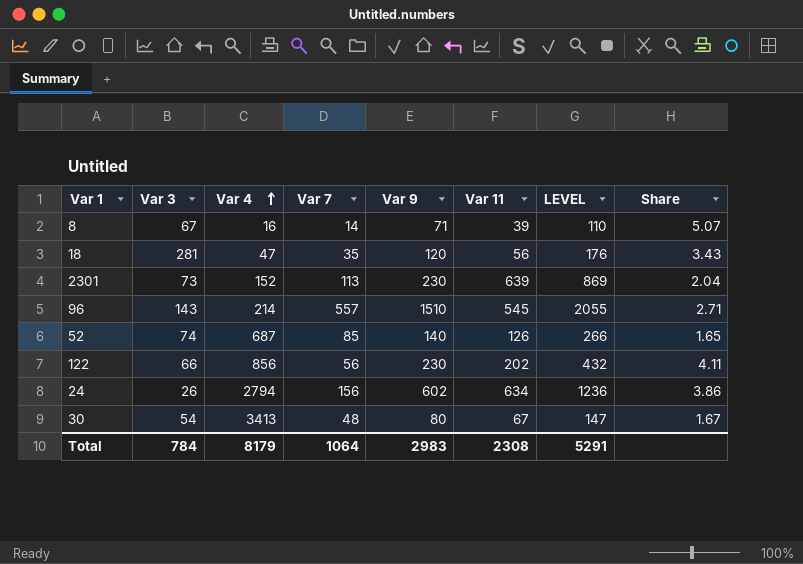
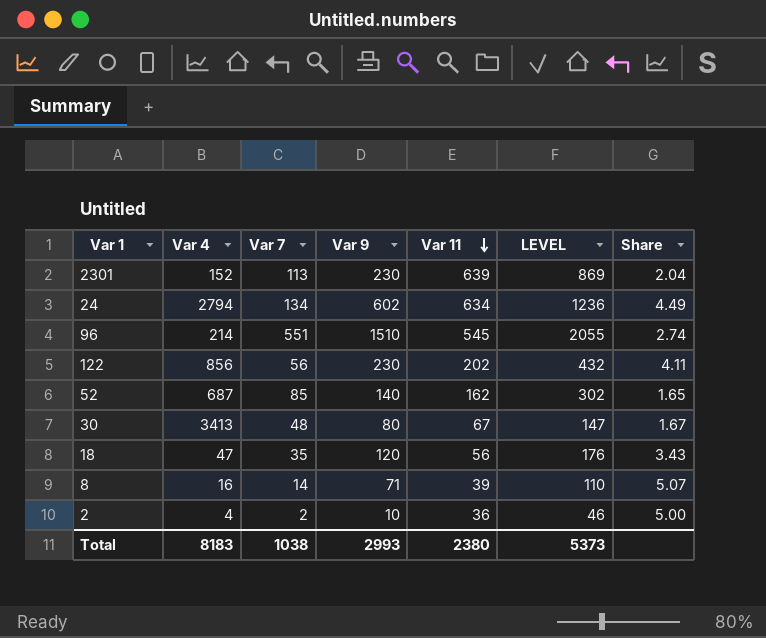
row order: Var 4 ascending -> Var 11 descending
column Var 3 | position: 2 -> none
24 | Var 7: 156 -> 134
24 | Share: 3.86 -> 4.49
96 | Var 7: 557 -> 551
96 | Share: 2.71 -> 2.74
52 | Var 11: 126 -> 162
52 | LEVEL: 266 -> 302
row 2: none -> 4 | 2 | 10 | 36 | 46 | 5.00
Total | Var 4: 8179 -> 8183
Total | Var 7: 1064 -> 1038
Total | Var 9: 2983 -> 2993
Total | Var 11: 2308 -> 2380
Total | LEVEL: 5291 -> 5373

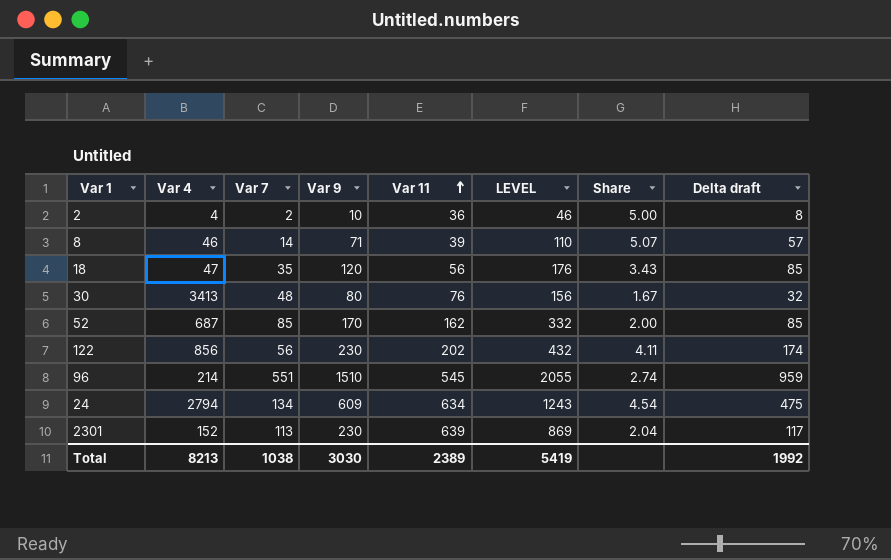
row order: Var 11 descending -> Var 11 ascending
column Delta draft | formula: none -> [Var 9] - [Var 7]
8 | Var 4: 16 -> 46
30 | Var 11: 67 -> 76
30 | LEVEL: 147 -> 156
52 | Var 9: 140 -> 170
52 | LEVEL: 302 -> 332
52 | Share: 1.65 -> 2.00
24 | Var 9: 602 -> 609
24 | LEVEL: 1236 -> 1243
24 | Share: 4.49 -> 4.54
Total | Var 4: 8183 -> 8213
Total | Var 9: 2993 -> 3030
Total | Var 11: 2380 -> 2389
Total | LEVEL: 5373 -> 5419

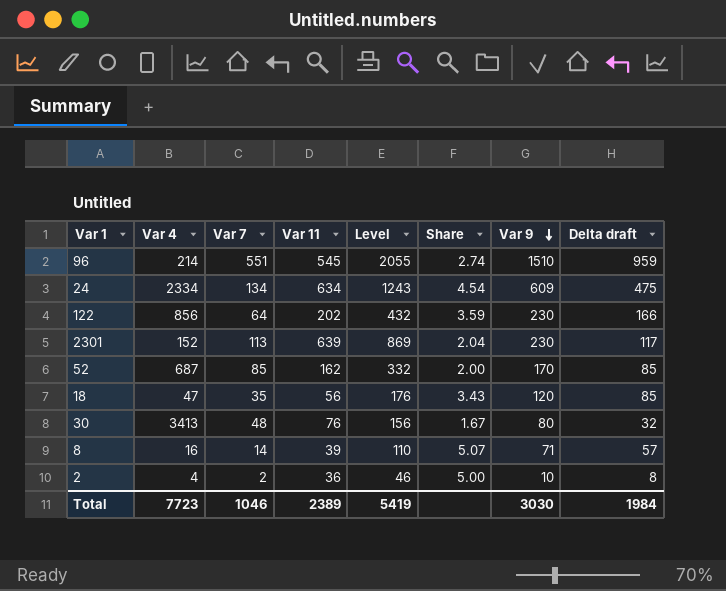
row order: Var 11 ascending -> Var 9 descending
column name: LEVEL -> Level
column Var 9 | position: 4 -> 7
24 | Var 4: 2794 -> 2334
122 | Var 7: 56 -> 64
122 | Share: 4.11 -> 3.59
122 | Delta draft: 174 -> 166
8 | Var 4: 46 -> 16
Total | Var 4: 8213 -> 7723
Total | Var 7: 1038 -> 1046
Total | Delta draft: 1992 -> 1984

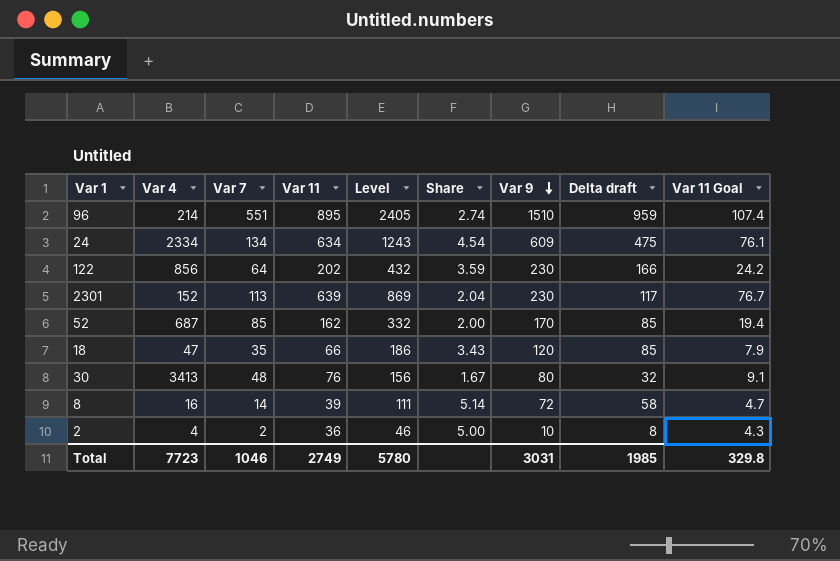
column Var 11 Goal | formula: none -> [Var 11] * 0.12
96 | Var 11: 545 -> 895
96 | Level: 2055 -> 2405
18 | Var 11: 56 -> 66
18 | Level: 176 -> 186
8 | Level: 110 -> 111
8 | Share: 5.07 -> 5.14
8 | Var 9: 71 -> 72
8 | Delta draft: 57 -> 58
Total | Var 11: 2389 -> 2749
Total | Level: 5419 -> 5780
Total | Var 9: 3030 -> 3031
Total | Delta draft: 1984 -> 1985

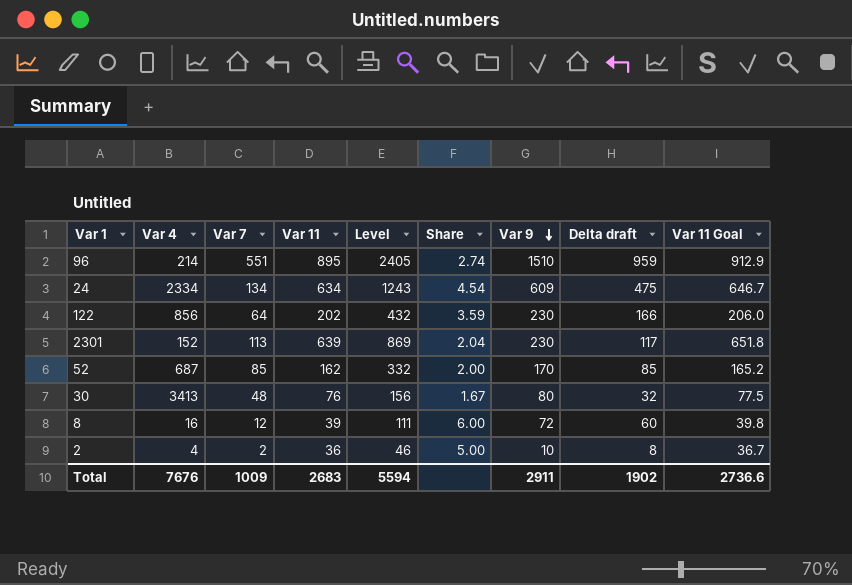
column Var 11 Goal | formula: [Var 11] * 0.12 -> [Var 11] * 1.02
row 18: 47 | 35 | 66 | 186 | 3.43 | 120 | 85 | 7.9 -> none
8 | Var 7: 14 -> 12
8 | Share: 5.14 -> 6.00
8 | Delta draft: 58 -> 60
Total | Var 4: 7723 -> 7676
Total | Var 7: 1046 -> 1009
Total | Var 11: 2749 -> 2683
Total | Level: 5780 -> 5594
Total | Var 9: 3031 -> 2911
Total | Delta draft: 1985 -> 1902
Total | Var 11 Goal: 329.8 -> 2736.6

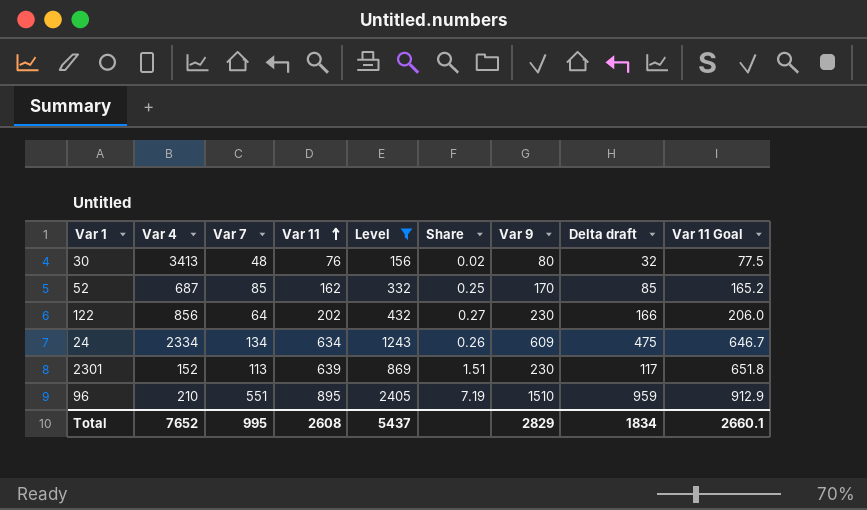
filter: none -> Level >= 156
row order: Var 9 descending -> Var 11 ascending
column Share | formula: [Var 9] / [Var 7] -> [Var 9] / [Var 4]
96 | Var 4: 214 -> 210
Total | Var 4: 7676 -> 7652
Total | Var 7: 1009 -> 995
Total | Var 11: 2683 -> 2608
Total | Level: 5594 -> 5437
Total | Var 9: 2911 -> 2829
Total | Delta draft: 1902 -> 1834
Total | Var 11 Goal: 2736.6 -> 2660.1

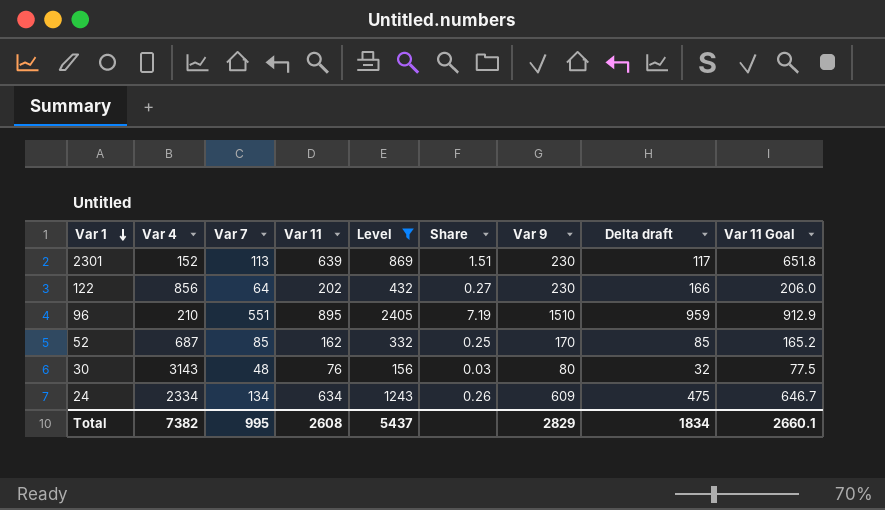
row order: Var 11 ascending -> Var 1 descending
30 | Var 4: 3413 -> 3143
30 | Share: 0.02 -> 0.03
Total | Var 4: 7652 -> 7382

